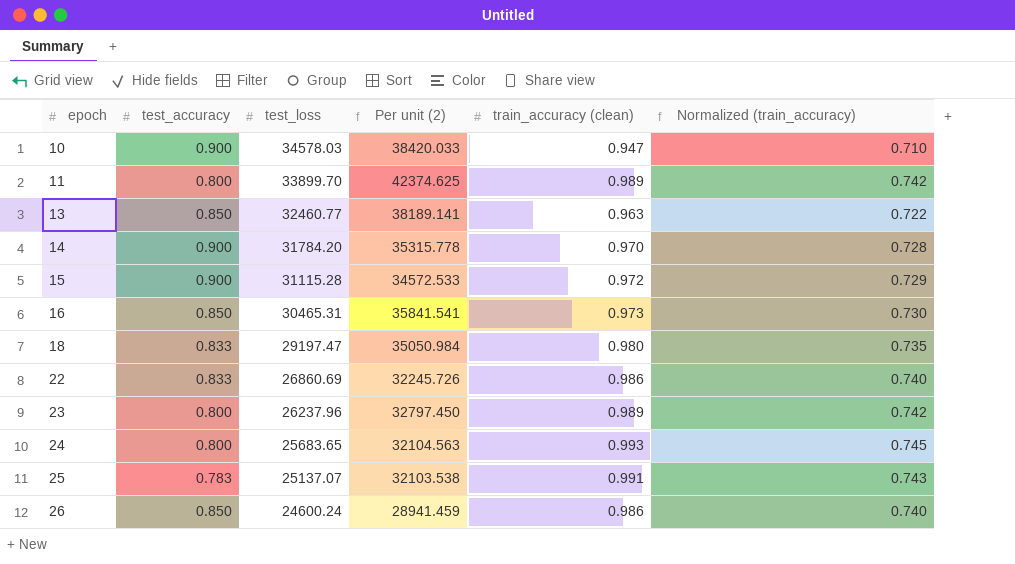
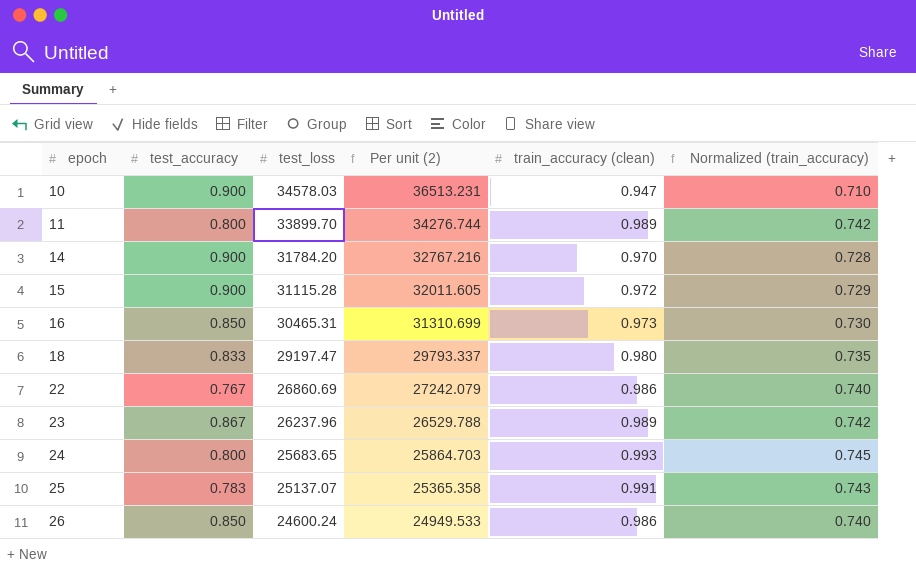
column Per unit (2) | formula: [test_loss] / [test_accuracy] -> [test_loss] / [train_accuracy (clean)]
row 13: 0.850 | 32460.77 | 38189.141 | 0.963 | 0.722 -> none
22 | test_accuracy: 0.833 -> 0.767
23 | test_accuracy: 0.800 -> 0.867

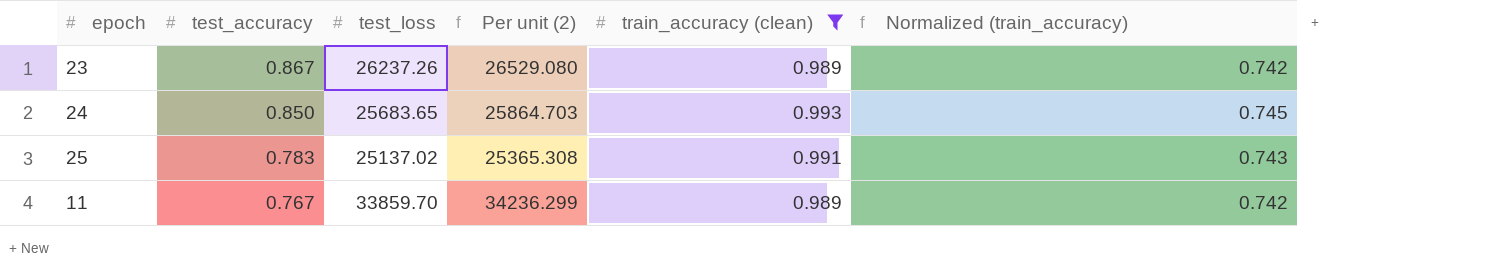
filter: none -> train_accuracy (clean) >= 0.989
row order: epoch ascending -> test_accuracy descending
23 | test_loss: 26237.96 -> 26237.26
23 | Per unit (2): 26529.788 -> 26529.080
24 | test_accuracy: 0.800 -> 0.850
25 | test_loss: 25137.07 -> 25137.02
25 | Per unit (2): 25365.358 -> 25365.308
11 | test_accuracy: 0.800 -> 0.767
11 | test_loss: 33899.70 -> 33859.70
11 | Per unit (2): 34276.744 -> 34236.299

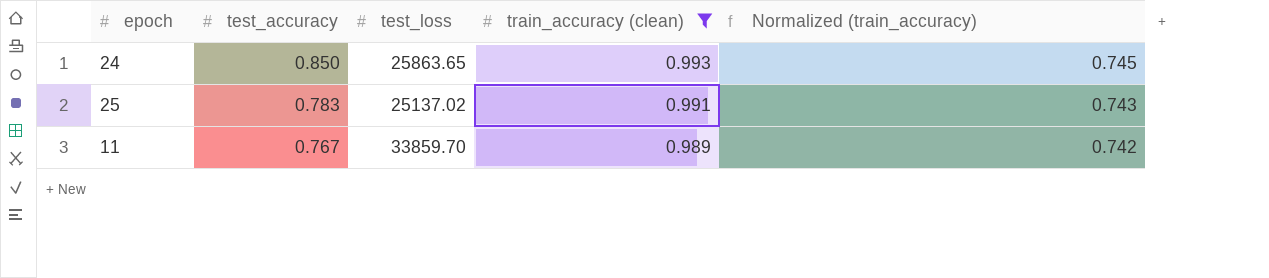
column Per unit (2) | formula: [test_loss] / [train_accuracy (clean)] -> none
row 23: 0.867 | 26237.26 | 26529.080 | 0.989 | 0.742 -> none
24 | test_loss: 25683.65 -> 25863.65

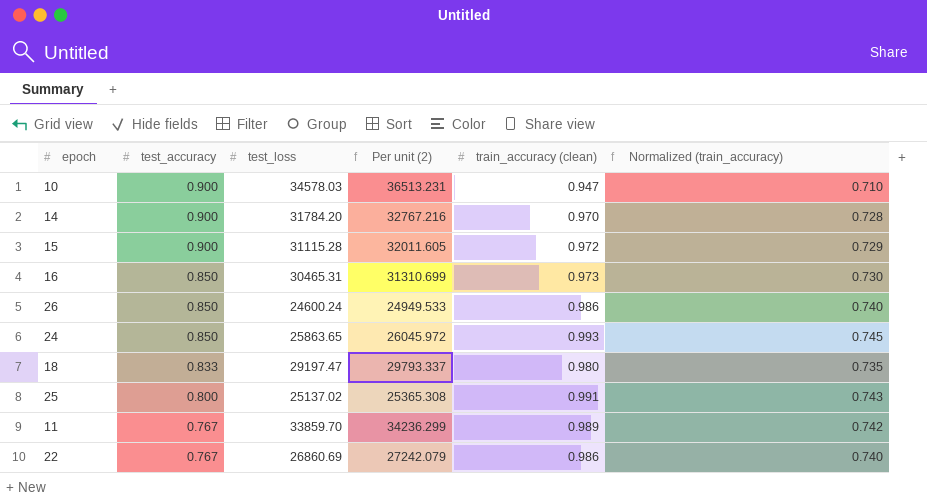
filter: train_accuracy (clean) >= 0.989 -> none
column Per unit (2) | formula: none -> [test_loss] / [train_accuracy (clean)]
25 | test_accuracy: 0.783 -> 0.800

